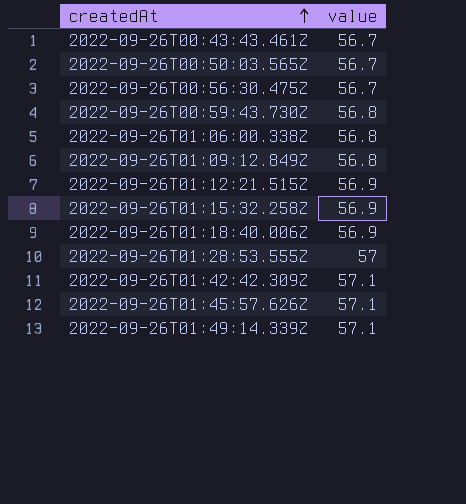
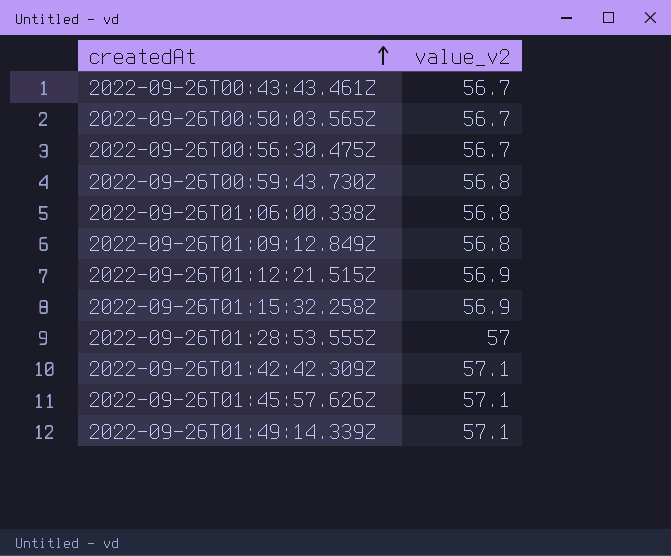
column name: value -> value_v2
row 2022-09-26T01:18:40.006Z: 56.9 -> none

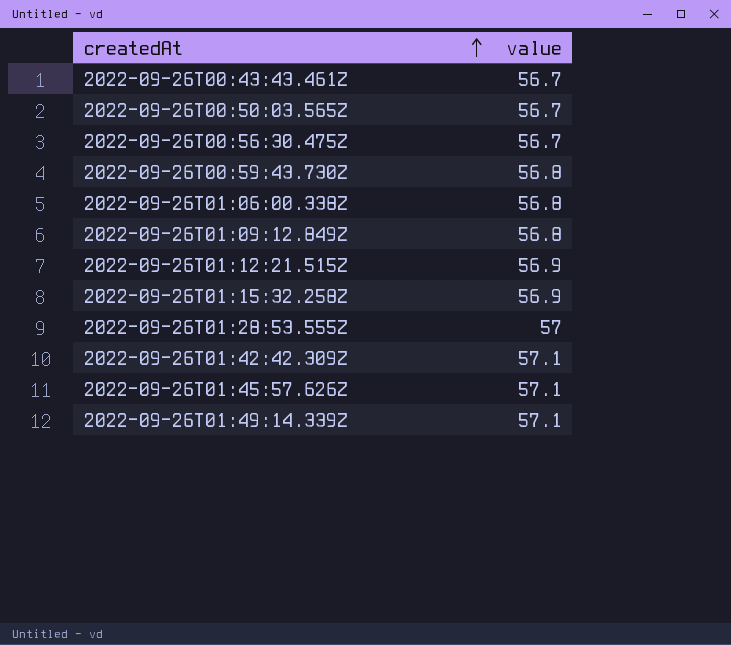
column name: value_v2 -> value

